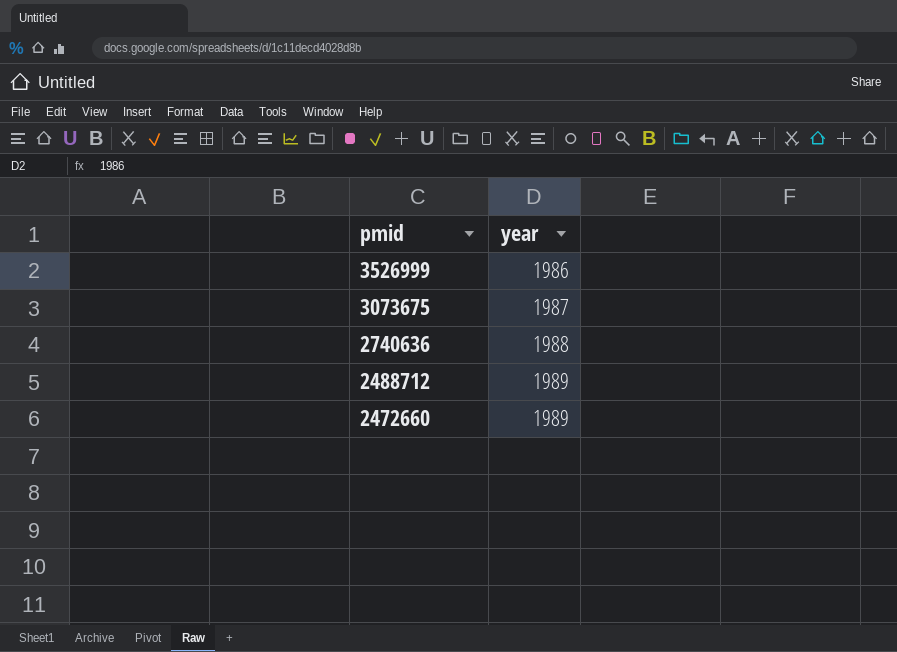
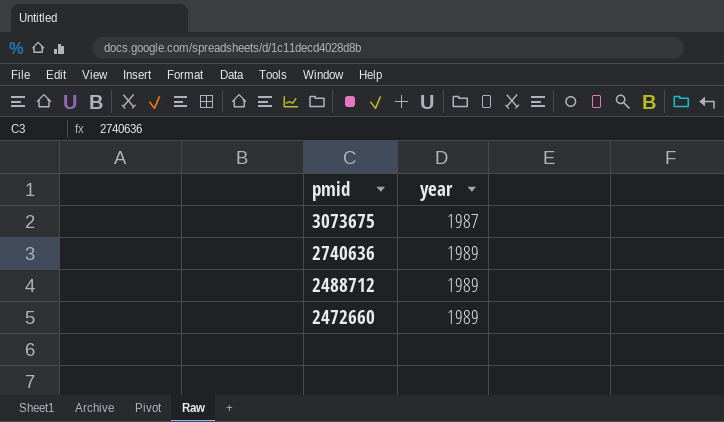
row 3526999: 1986 -> none
2740636 | year: 1988 -> 1989

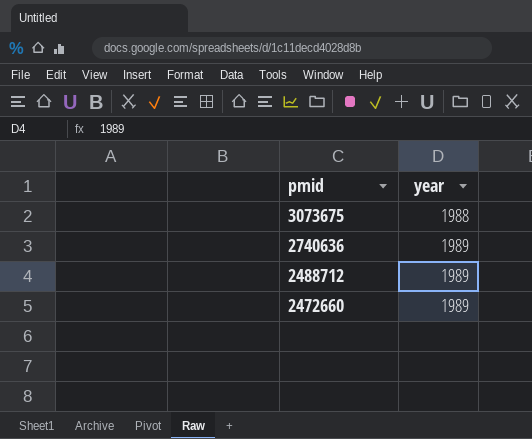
3073675 | year: 1987 -> 1988

